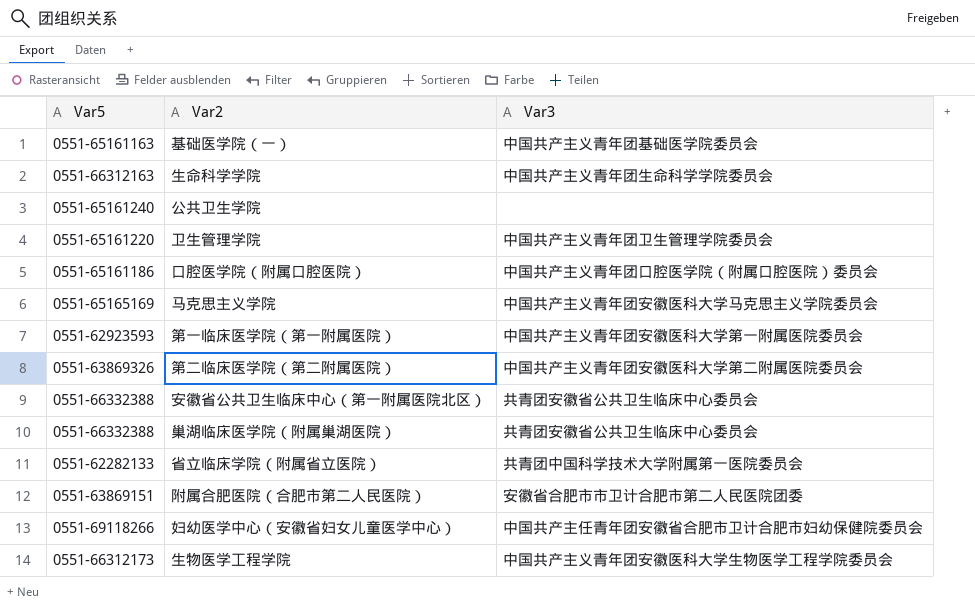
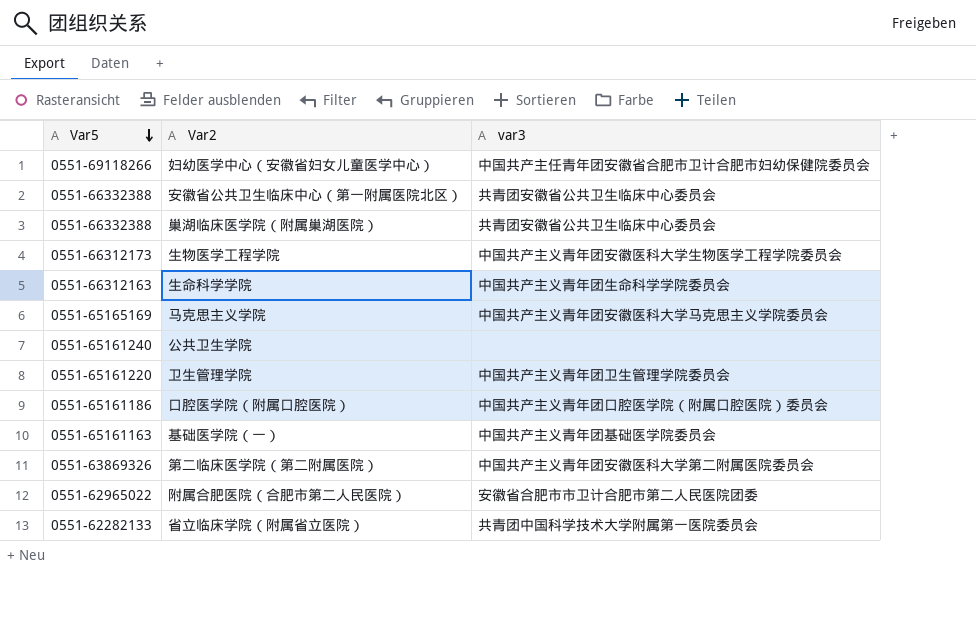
row order: none -> Var5 descending
column name: Var3 -> var3
row 第一临床医学院（第一附属医院）: 0551-62923593 | 中国共产主义青年团安徽医科大学第一附属医院委员会 -> none
附属合肥医院（合肥市第二人民医院） | Var5: 0551-63869151 -> 0551-62965022

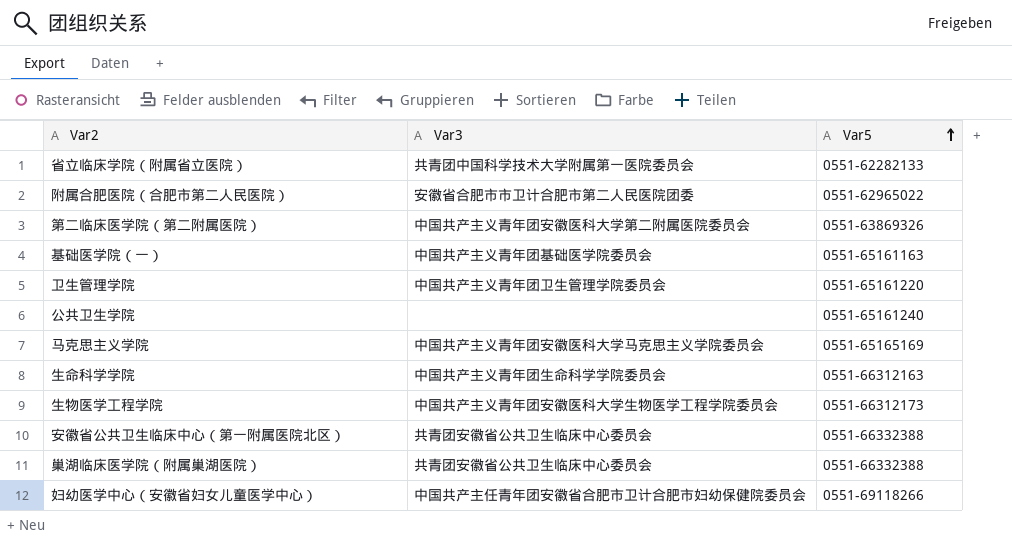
row order: Var5 descending -> Var5 ascending
column name: var3 -> Var3
column Var5 | position: 1 -> 3
row 口腔医学院（附属口腔医院）: 0551-65161186 | 中国共产主义青年团口腔医学院（附属口腔医院）委员会 -> none

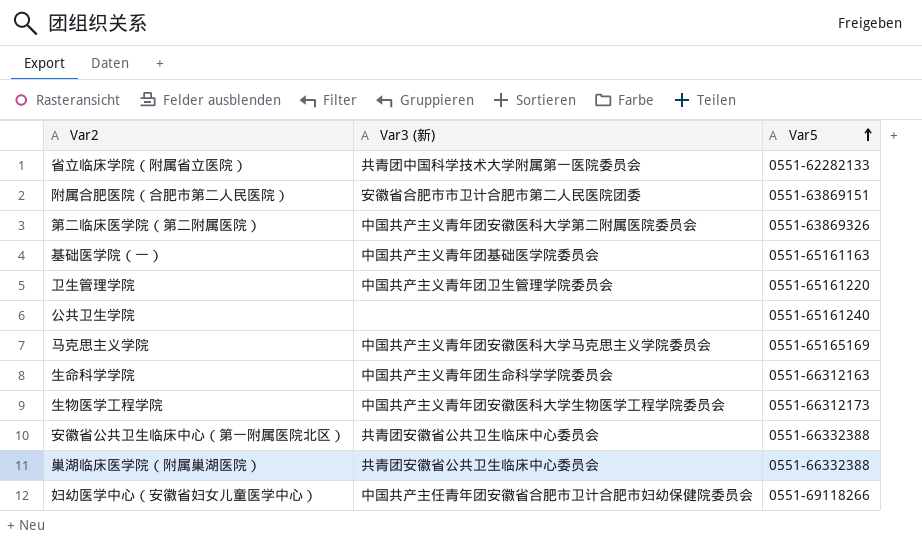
column name: Var3 -> Var3 (新)
附属合肥医院（合肥市第二人民医院） | Var5: 0551-62965022 -> 0551-63869151

